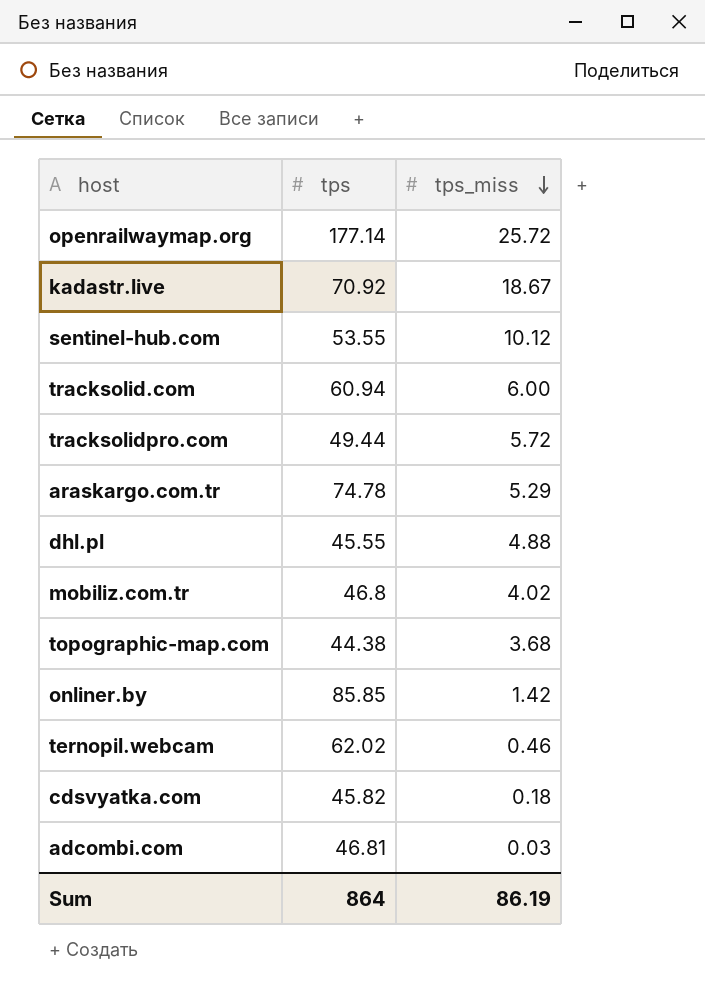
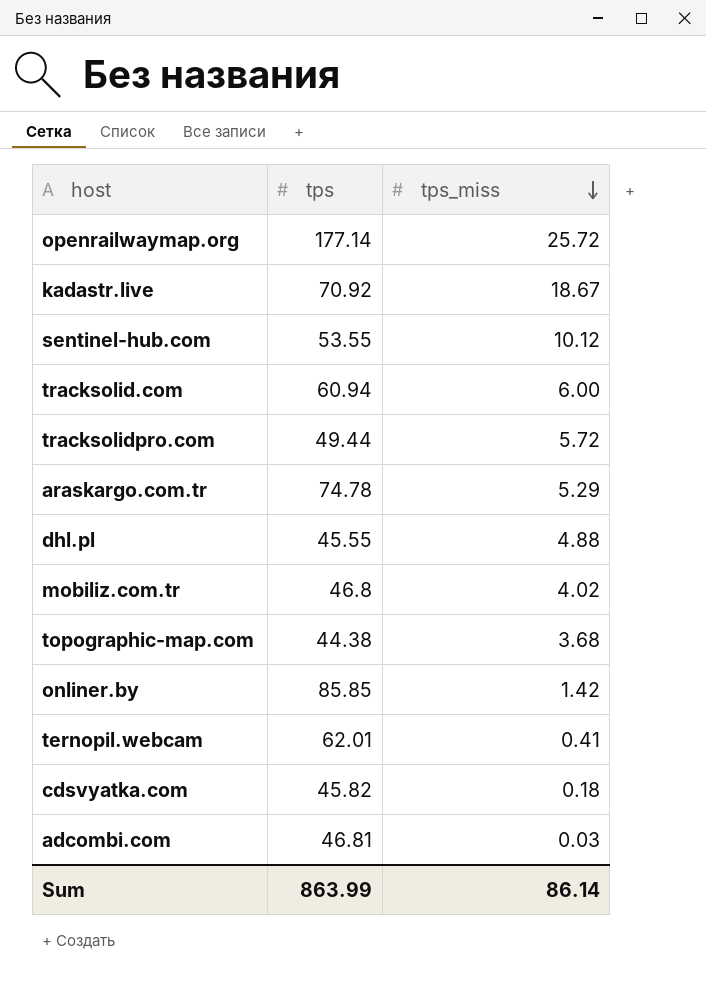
ternopil.webcam | tps: 62.02 -> 62.01
ternopil.webcam | tps_miss: 0.46 -> 0.41
Sum | tps: 864 -> 863.99
Sum | tps_miss: 86.19 -> 86.14

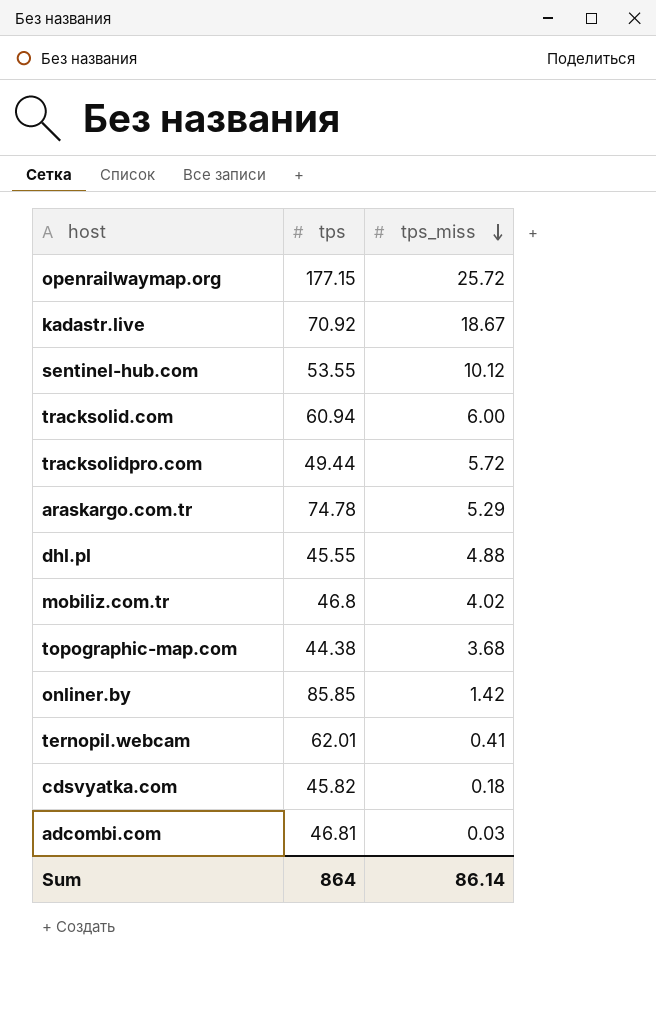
openrailwaymap.org | tps: 177.14 -> 177.15
Sum | tps: 863.99 -> 864

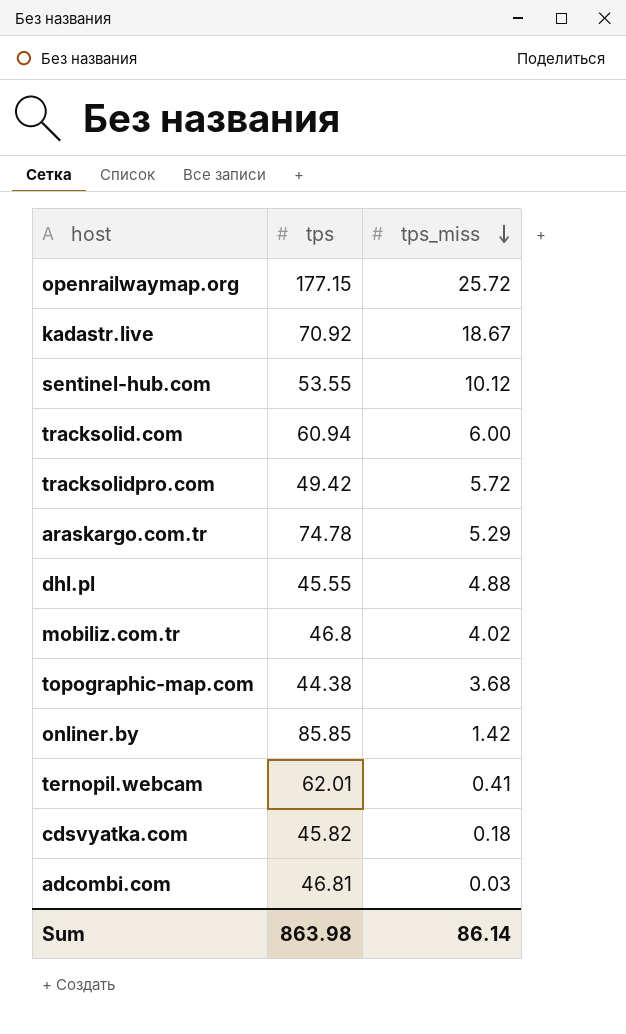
tracksolidpro.com | tps: 49.44 -> 49.42
Sum | tps: 864 -> 863.98

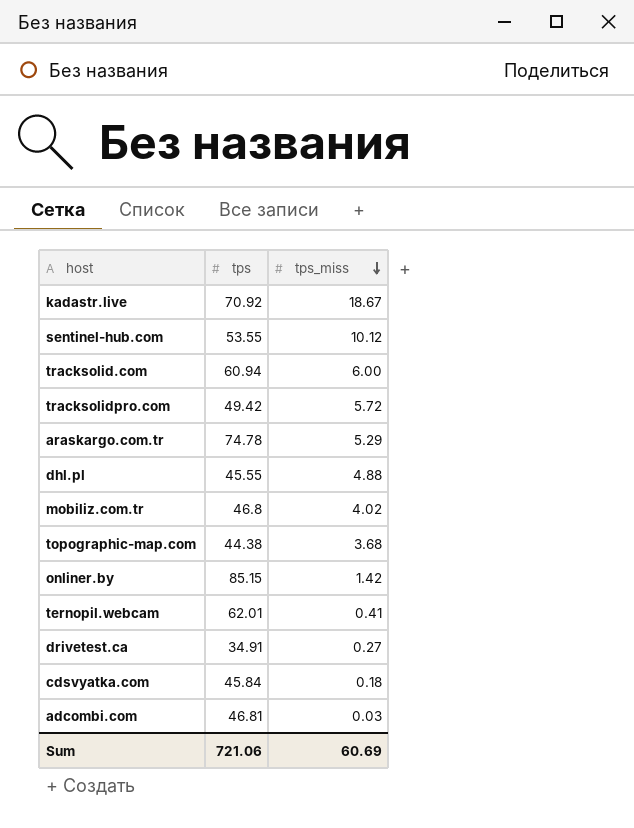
row openrailwaymap.org: 177.15 | 25.72 -> none
onliner.by | tps: 85.85 -> 85.15
row drivetest.ca: none -> 34.91 | 0.27
cdsvyatka.com | tps: 45.82 -> 45.84
Sum | tps: 863.98 -> 721.06
Sum | tps_miss: 86.14 -> 60.69

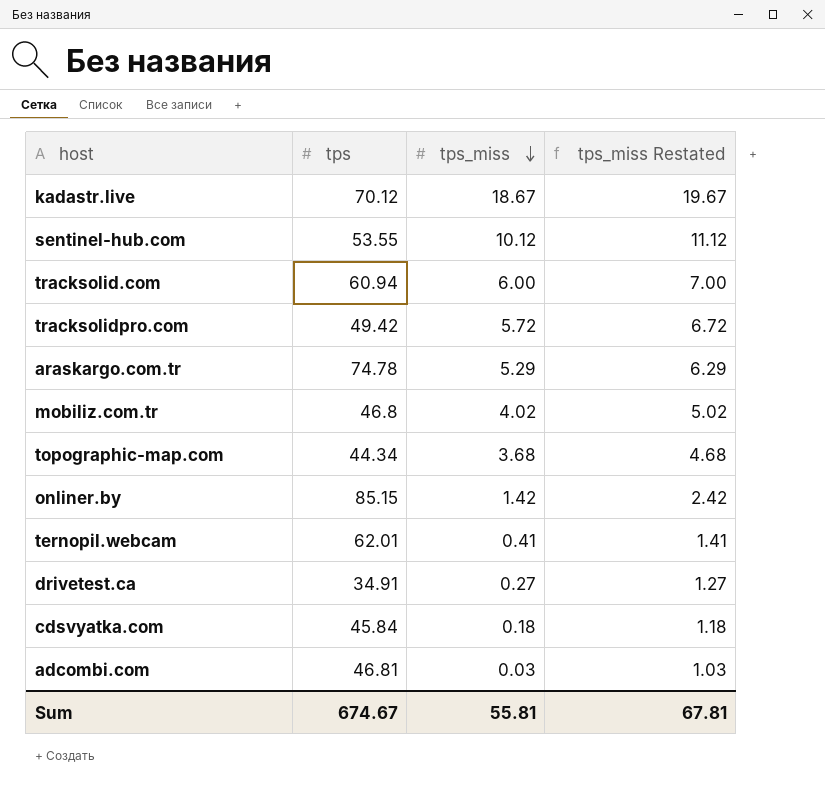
column tps_miss Restated | formula: none -> [tps_miss] + 1
row dhl.pl: 45.55 | 4.88 -> none
kadastr.live | tps: 70.92 -> 70.12
topographic-map.com | tps: 44.38 -> 44.34
Sum | tps: 721.06 -> 674.67
Sum | tps_miss: 60.69 -> 55.81

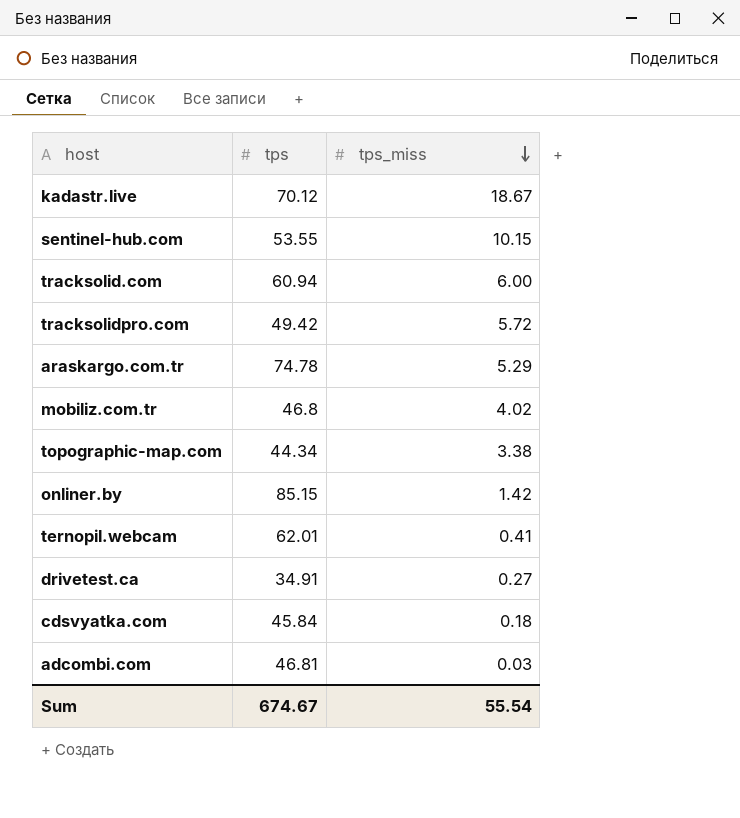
column tps_miss Restated | formula: [tps_miss] + 1 -> none
sentinel-hub.com | tps_miss: 10.12 -> 10.15
topographic-map.com | tps_miss: 3.68 -> 3.38
Sum | tps_miss: 55.81 -> 55.54

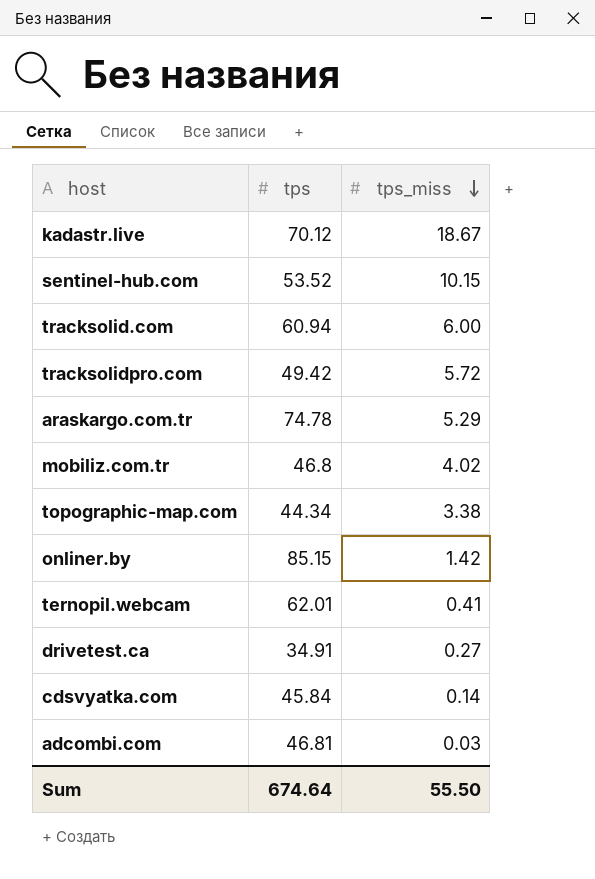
sentinel-hub.com | tps: 53.55 -> 53.52
cdsvyatka.com | tps_miss: 0.18 -> 0.14
Sum | tps: 674.67 -> 674.64
Sum | tps_miss: 55.54 -> 55.50

